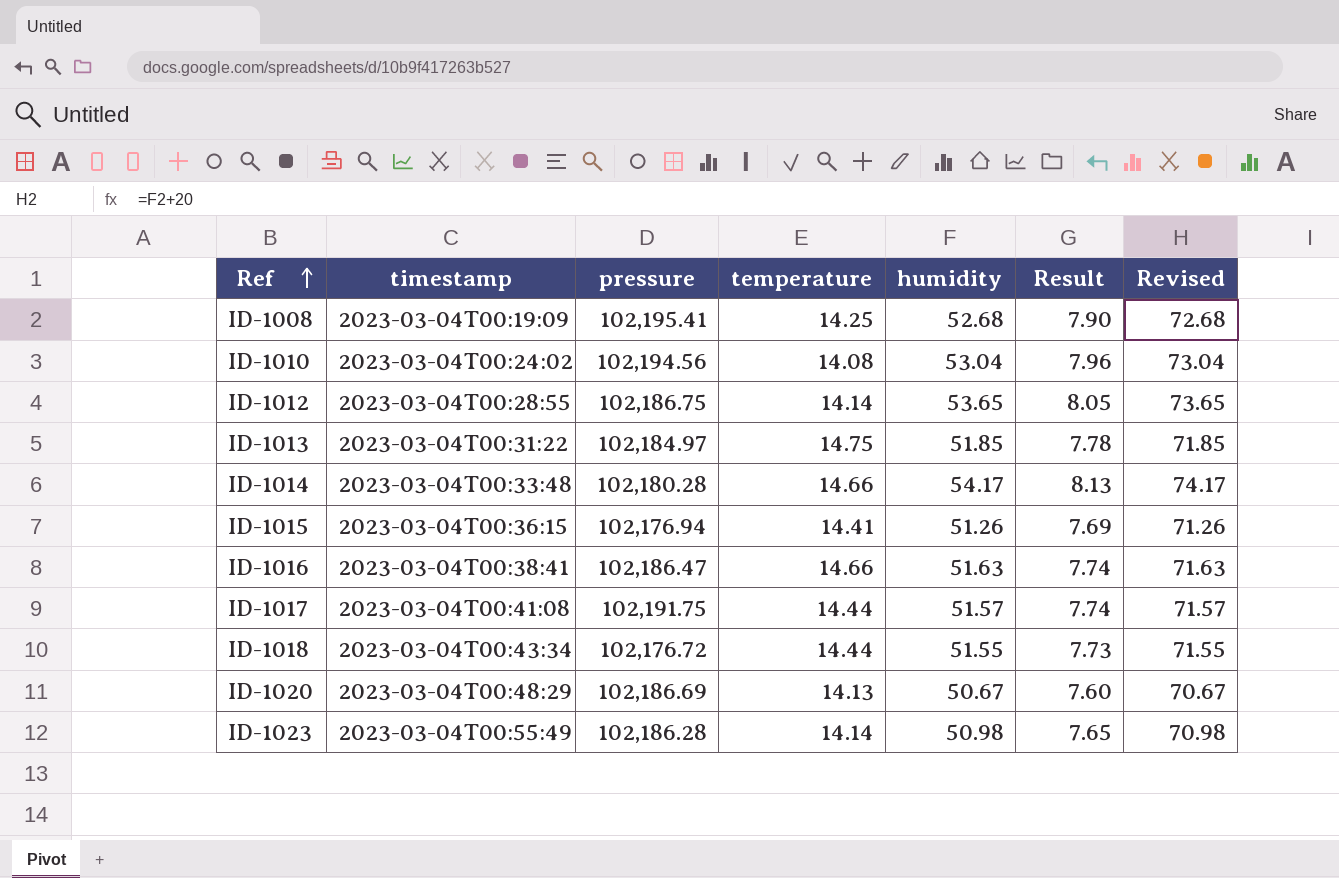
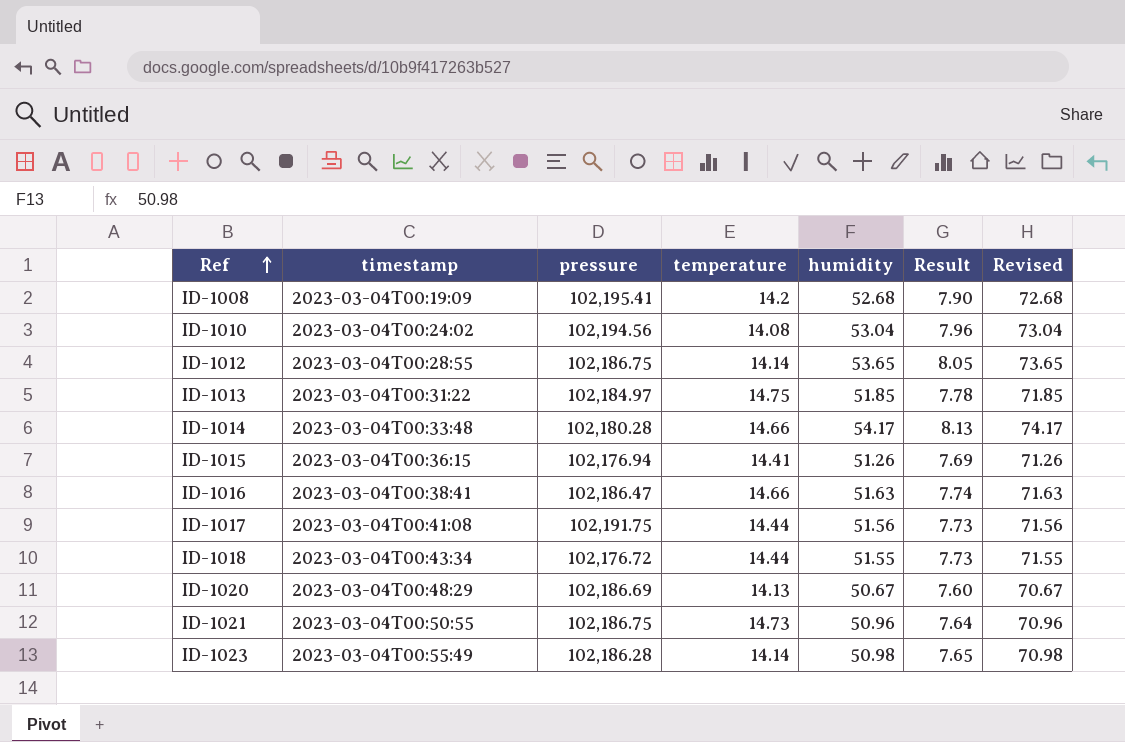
ID-1008 | temperature: 14.25 -> 14.2
ID-1017 | humidity: 51.57 -> 51.56
ID-1017 | Result: 7.74 -> 7.73
ID-1017 | Revised: 71.57 -> 71.56
row ID-1021: none -> 2023-03-04T00:50:55 | 102,186.75 | 14.73 | 50.96 | 7.64 | 70.96

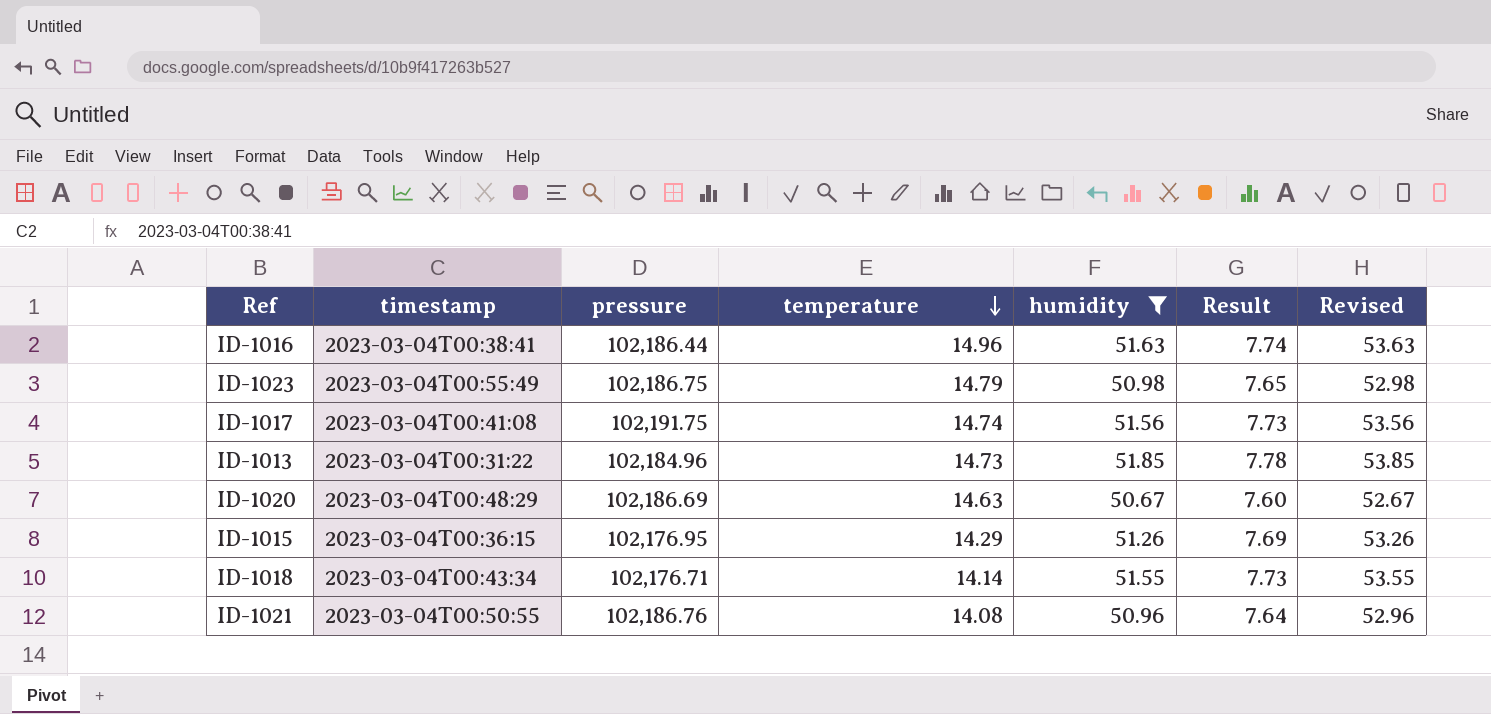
filter: none -> humidity <= 51.85
row order: Ref ascending -> temperature descending
column Revised | formula: [humidity] + 20 -> [humidity] + 2
ID-1016 | pressure: 102,186.47 -> 102,186.44
ID-1016 | temperature: 14.66 -> 14.96
ID-1023 | pressure: 102,186.28 -> 102,186.75
ID-1023 | temperature: 14.14 -> 14.79
ID-1017 | temperature: 14.44 -> 14.74
ID-1013 | pressure: 102,184.97 -> 102,184.96
ID-1013 | temperature: 14.75 -> 14.73
ID-1020 | temperature: 14.13 -> 14.63
ID-1015 | pressure: 102,176.94 -> 102,176.95
ID-1015 | temperature: 14.41 -> 14.29
ID-1018 | pressure: 102,176.72 -> 102,176.71
ID-1018 | temperature: 14.44 -> 14.14
ID-1021 | pressure: 102,186.75 -> 102,186.76
ID-1021 | temperature: 14.73 -> 14.08

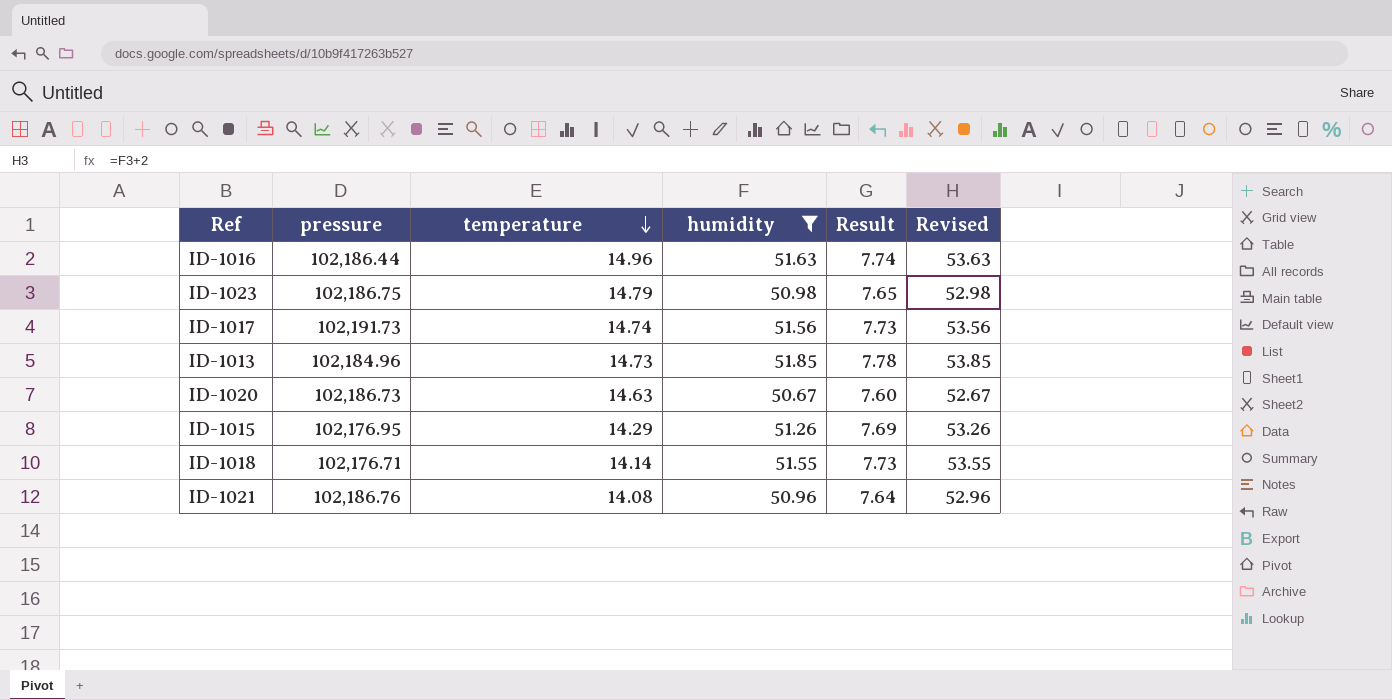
column timestamp | position: 2 -> none
ID-1017 | pressure: 102,191.75 -> 102,191.73
ID-1020 | pressure: 102,186.69 -> 102,186.73

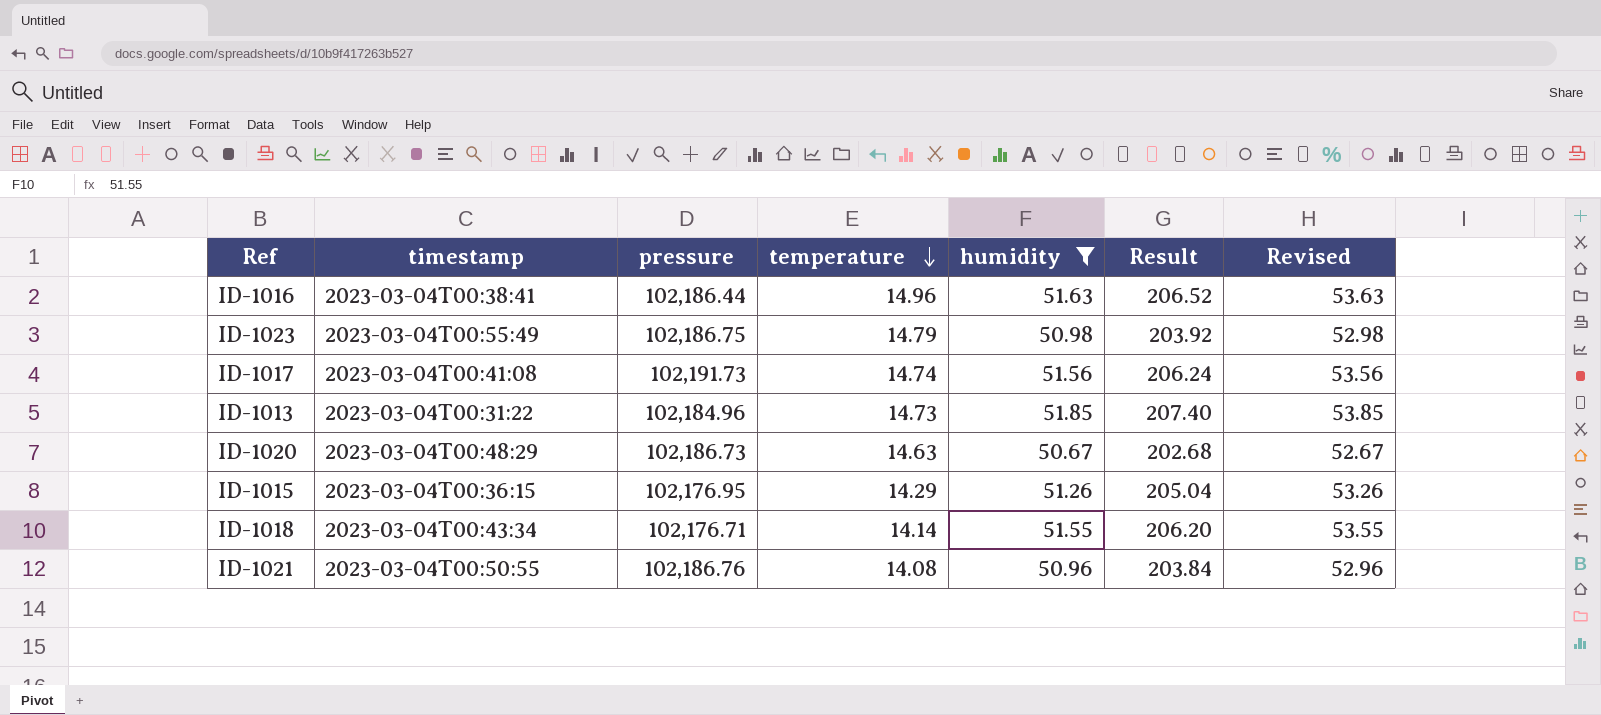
column timestamp | position: none -> 2
column Result | formula: [humidity] * 0.15 -> [humidity] * 4

